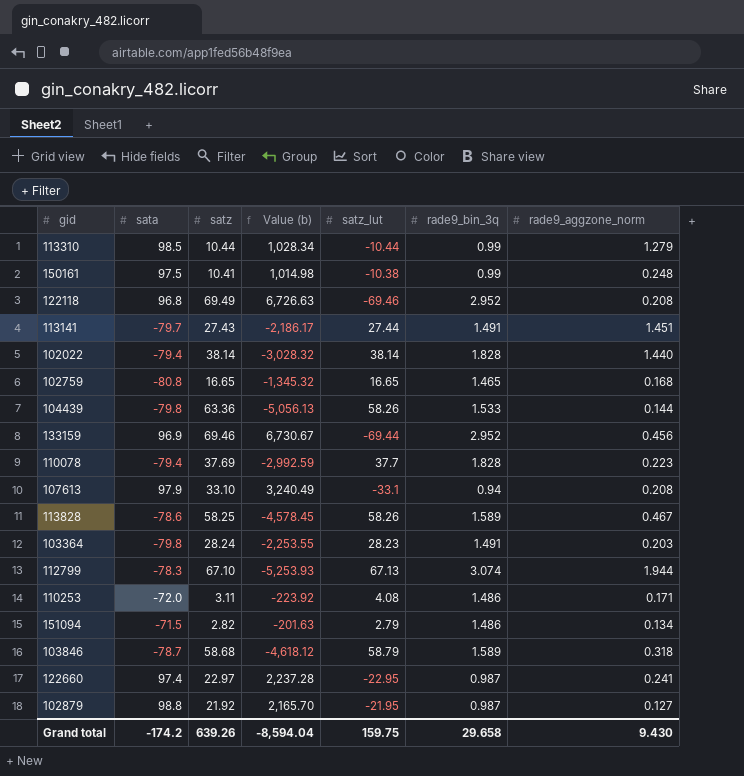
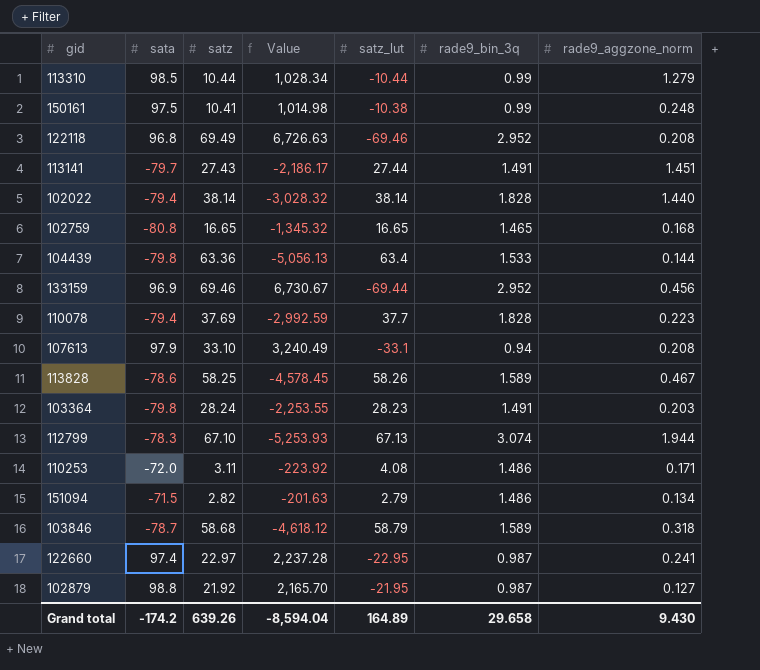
column name: Value (b) -> Value
104439 | satz_lut: 58.26 -> 63.4
Grand total | satz_lut: 159.75 -> 164.89

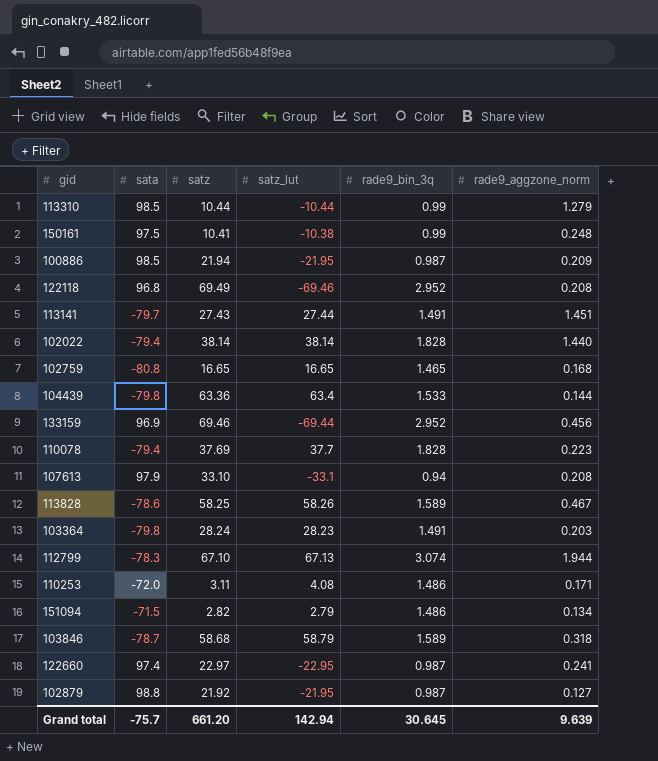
column Value | formula: [sata] * [satz] -> none
row 100886: none -> 98.5 | 21.94 | -21.95 | 0.987 | 0.209
Grand total | sata: -174.2 -> -75.7
Grand total | satz: 639.26 -> 661.20
Grand total | satz_lut: 164.89 -> 142.94
Grand total | rade9_bin_3q: 29.658 -> 30.645
Grand total | rade9_aggzone_norm: 9.430 -> 9.639

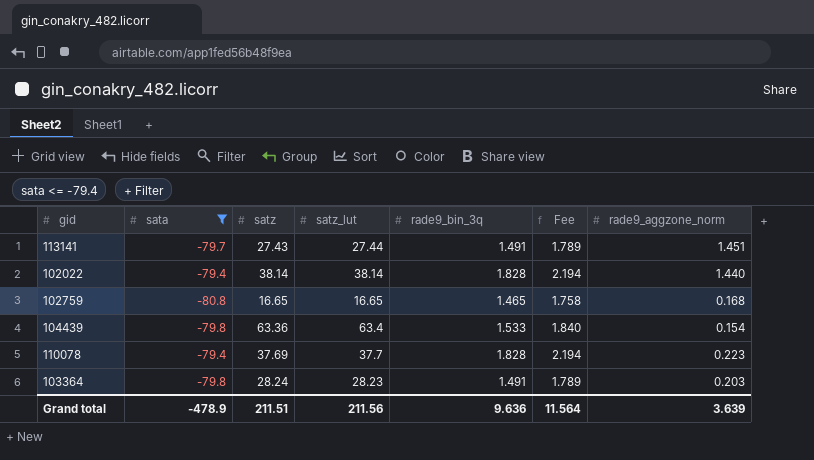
filter: none -> sata <= -79.4
column Fee | formula: none -> [rade9_bin_3q] * 1.2
104439 | rade9_aggzone_norm: 0.144 -> 0.154
Grand total | sata: -75.7 -> -478.9
Grand total | satz: 661.20 -> 211.51
Grand total | satz_lut: 142.94 -> 211.56
Grand total | rade9_bin_3q: 30.645 -> 9.636
Grand total | rade9_aggzone_norm: 9.639 -> 3.639

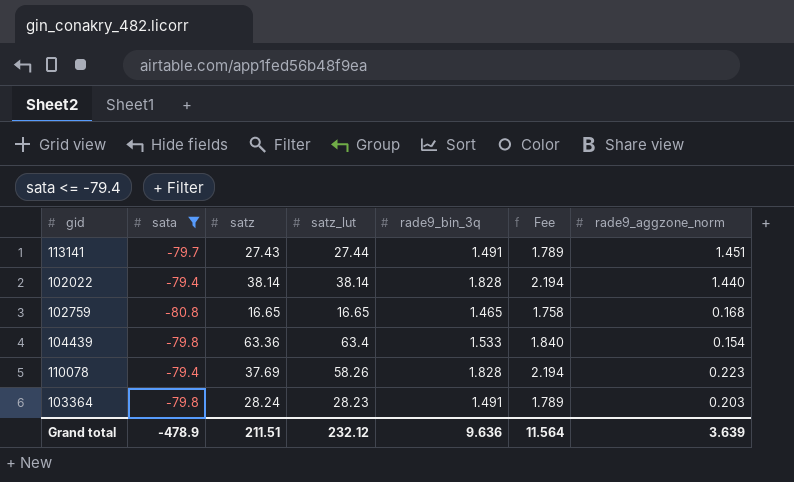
110078 | satz_lut: 37.7 -> 58.26
Grand total | satz_lut: 211.56 -> 232.12

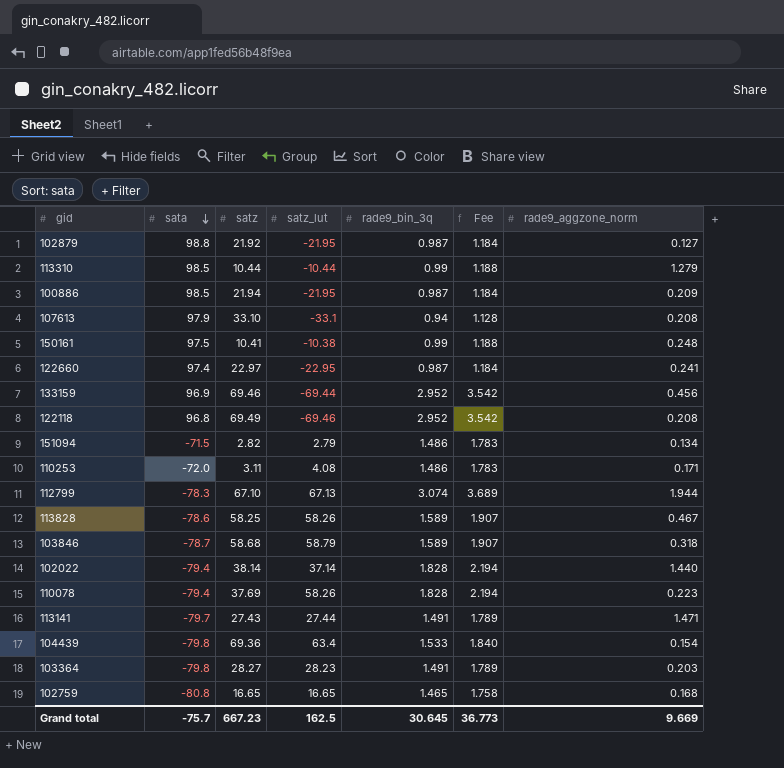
filter: sata <= -79.4 -> none
row order: none -> sata descending
102022 | satz_lut: 38.14 -> 37.14
113141 | rade9_aggzone_norm: 1.451 -> 1.471
104439 | satz: 63.36 -> 69.36
103364 | satz: 28.24 -> 28.27
Grand total | sata: -478.9 -> -75.7
Grand total | satz: 211.51 -> 667.23
Grand total | satz_lut: 232.12 -> 162.5
Grand total | rade9_bin_3q: 9.636 -> 30.645
Grand total | Fee: 11.564 -> 36.773
Grand total | rade9_aggzone_norm: 3.639 -> 9.669

